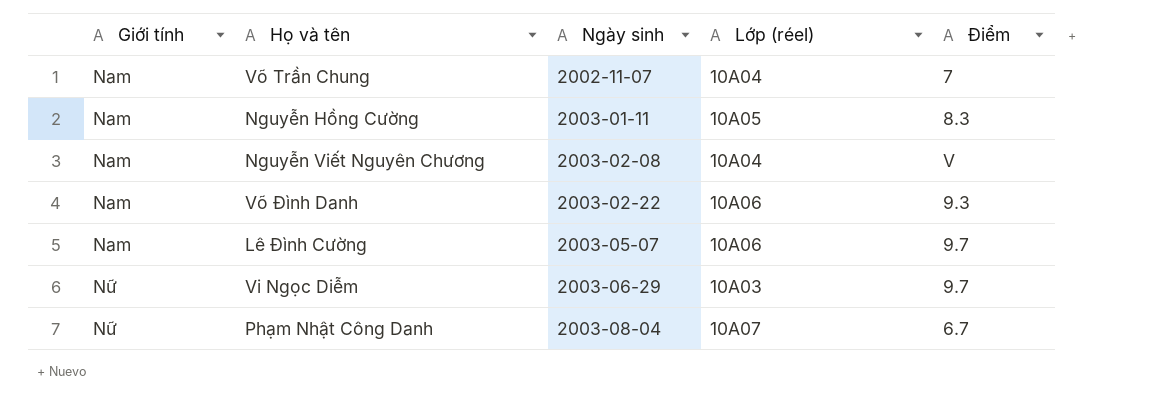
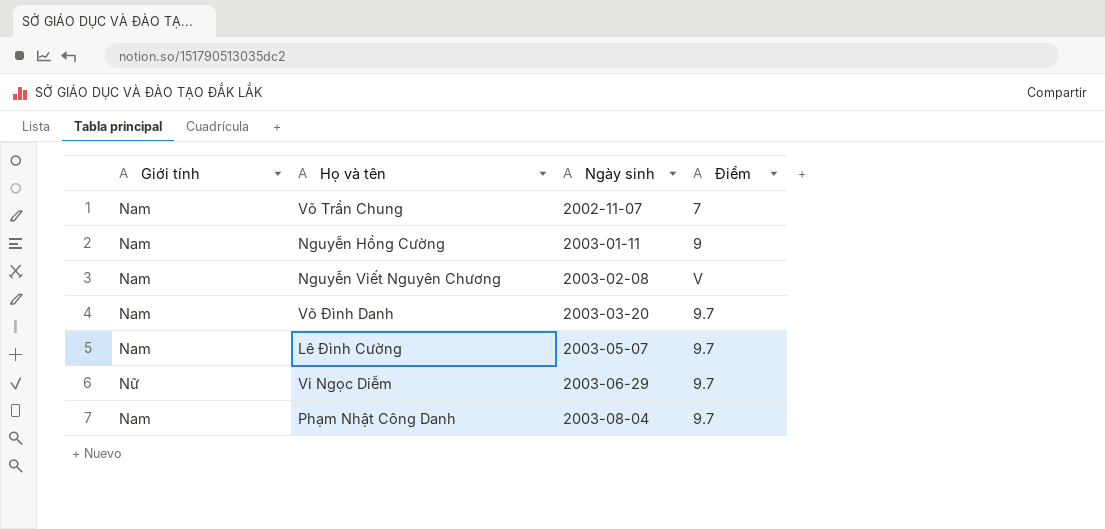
column Lớp (réel) | position: 4 -> none
Nguyễn Hồng Cường | Điểm: 8.3 -> 9
Võ Đình Danh | Ngày sinh: 2003-02-22 -> 2003-03-20
Võ Đình Danh | Điểm: 9.3 -> 9.7
Phạm Nhật Công Danh | Giới tính: Nữ -> Nam
Phạm Nhật Công Danh | Điểm: 6.7 -> 9.7

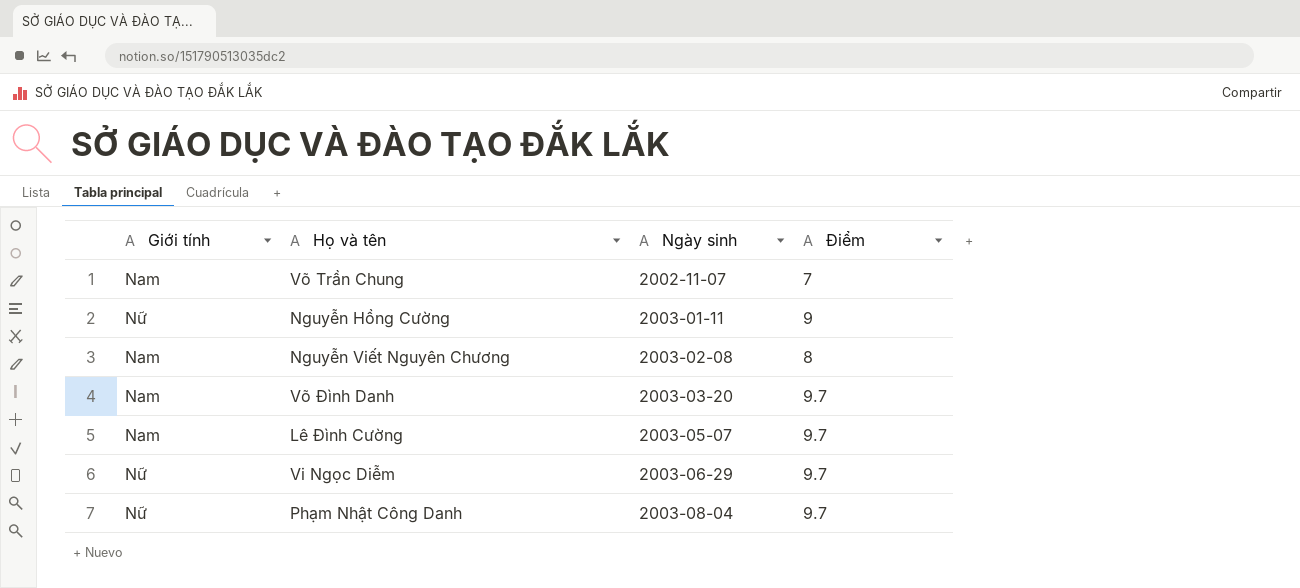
Nguyễn Hồng Cường | Giới tính: Nam -> Nữ
Nguyễn Viết Nguyên Chương | Điểm: V -> 8
Phạm Nhật Công Danh | Giới tính: Nam -> Nữ

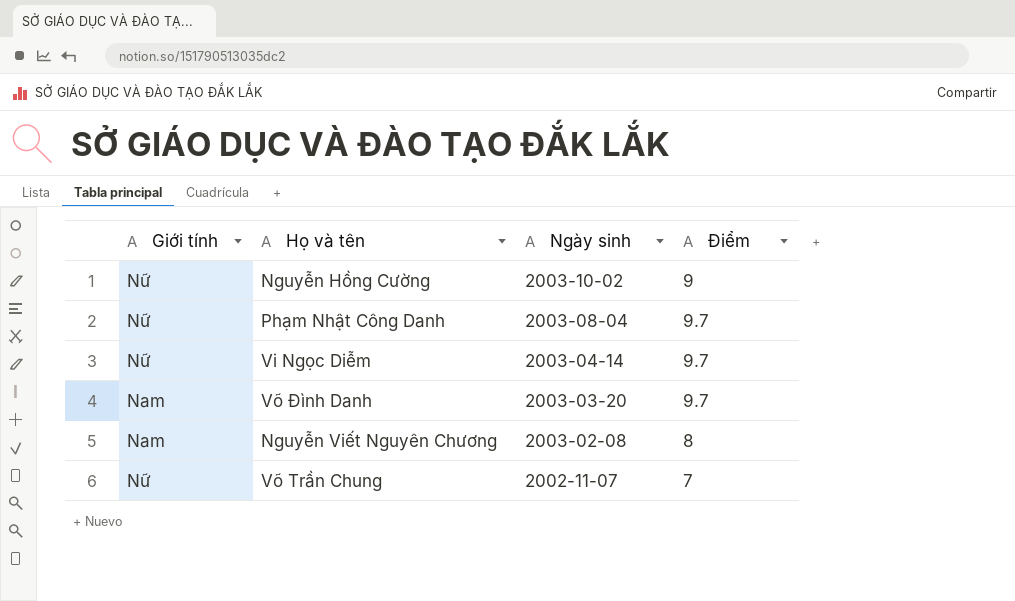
row order: Ngày sinh ascending -> Ngày sinh descending
row Lê Đình Cường: Nam | 2003-05-07 | 9.7 -> none
Nguyễn Hồng Cường | Ngày sinh: 2003-01-11 -> 2003-10-02
Vi Ngọc Diễm | Ngày sinh: 2003-06-29 -> 2003-04-14
Võ Trần Chung | Giới tính: Nam -> Nữ

